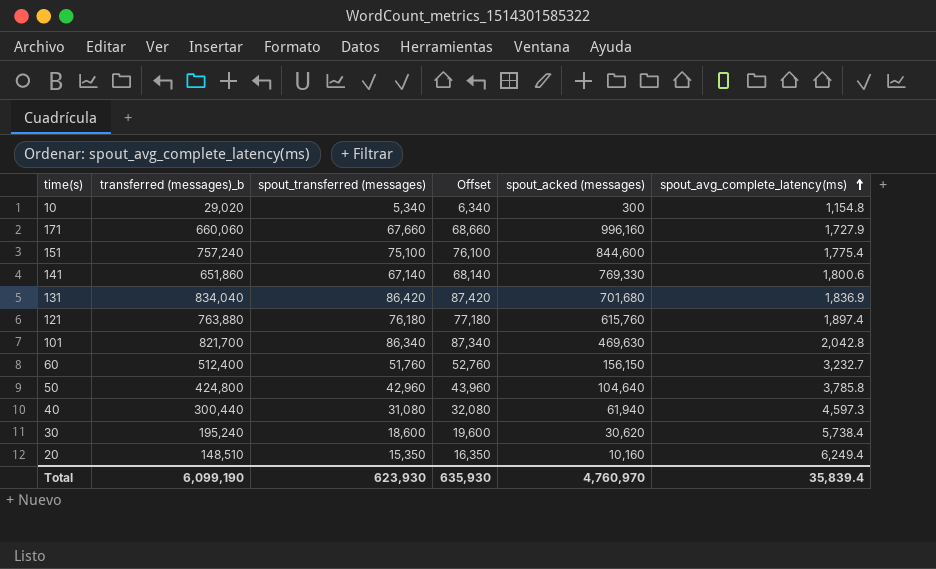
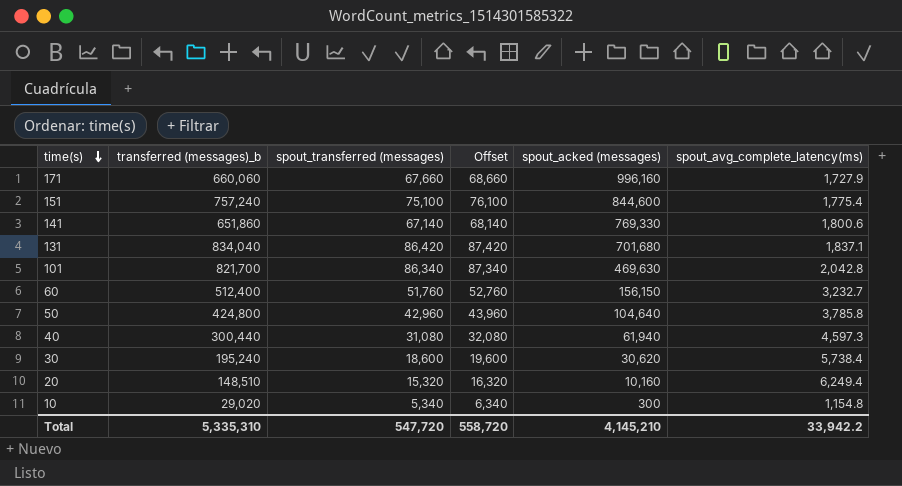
row order: spout_avg_complete_latency(ms) ascending -> time(s) descending
row 121: 763,880 | 76,180 | 77,180 | 615,760 | 1,897.4 -> none
131 | spout_avg_complete_latency(ms): 1,836.9 -> 1,837.1
20 | spout_transferred (messages): 15,350 -> 15,320
20 | Offset: 16,350 -> 16,320
Total | transferred (messages)_b: 6,099,190 -> 5,335,310
Total | spout_transferred (messages): 623,930 -> 547,720
Total | Offset: 635,930 -> 558,720
Total | spout_acked (messages): 4,760,970 -> 4,145,210
Total | spout_avg_complete_latency(ms): 35,839.4 -> 33,942.2

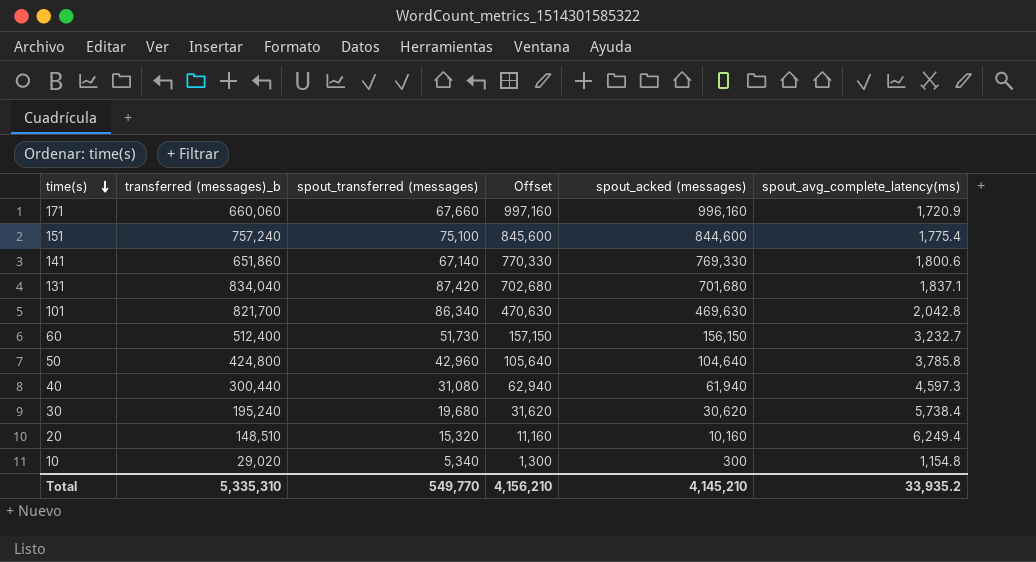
column Offset | formula: [spout_transferred (messages)] + 1000 -> [spout_acked (messages)] + 1000
171 | spout_avg_complete_latency(ms): 1,727.9 -> 1,720.9
131 | spout_transferred (messages): 86,420 -> 87,420
60 | spout_transferred (messages): 51,760 -> 51,730
30 | spout_transferred (messages): 18,600 -> 19,680
Total | spout_transferred (messages): 547,720 -> 549,770
Total | Offset: 558,720 -> 4,156,210
Total | spout_avg_complete_latency(ms): 33,942.2 -> 33,935.2

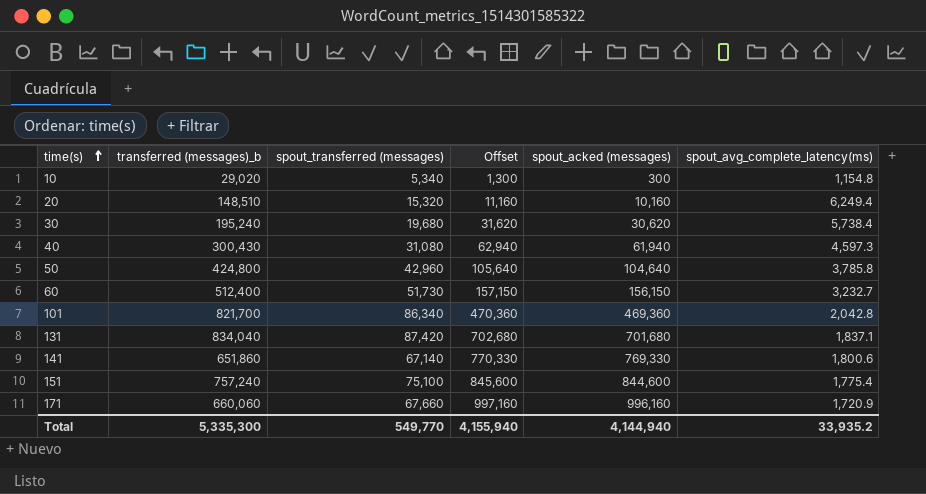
row order: time(s) descending -> time(s) ascending
40 | transferred (messages)_b: 300,440 -> 300,430
101 | Offset: 470,630 -> 470,360
101 | spout_acked (messages): 469,630 -> 469,360
Total | transferred (messages)_b: 5,335,310 -> 5,335,300
Total | Offset: 4,156,210 -> 4,155,940
Total | spout_acked (messages): 4,145,210 -> 4,144,940

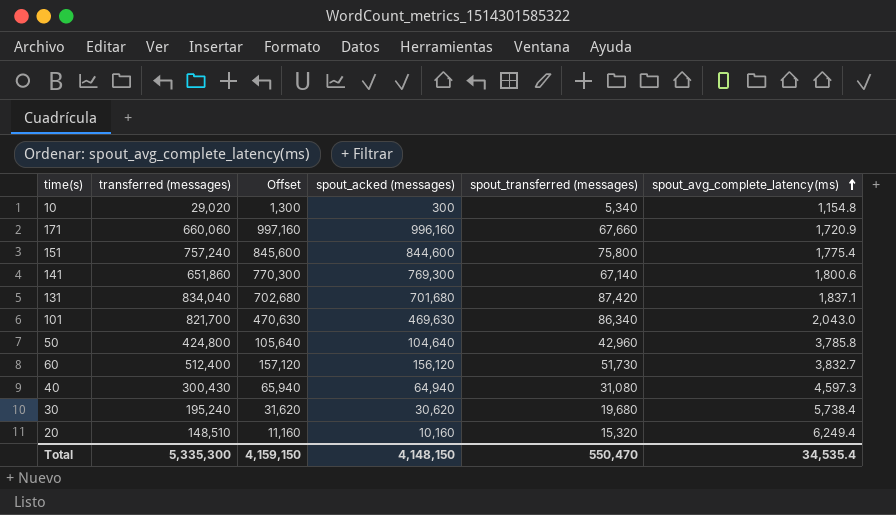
row order: time(s) ascending -> spout_avg_complete_latency(ms) ascending
column name: transferred (messages)_b -> transferred (messages)
column spout_transferred (messages) | position: 3 -> 5
151 | spout_transferred (messages): 75,100 -> 75,800
141 | Offset: 770,330 -> 770,300
141 | spout_acked (messages): 769,330 -> 769,300
101 | Offset: 470,360 -> 470,630
101 | spout_acked (messages): 469,360 -> 469,630
101 | spout_avg_complete_latency(ms): 2,042.8 -> 2,043.0
60 | Offset: 157,150 -> 157,120
60 | spout_acked (messages): 156,150 -> 156,120
60 | spout_avg_complete_latency(ms): 3,232.7 -> 3,832.7
40 | Offset: 62,940 -> 65,940
40 | spout_acked (messages): 61,940 -> 64,940
Total | Offset: 4,155,940 -> 4,159,150
Total | spout_acked (messages): 4,144,940 -> 4,148,150
Total | spout_transferred (messages): 549,770 -> 550,470
Total | spout_avg_complete_latency(ms): 33,935.2 -> 34,535.4

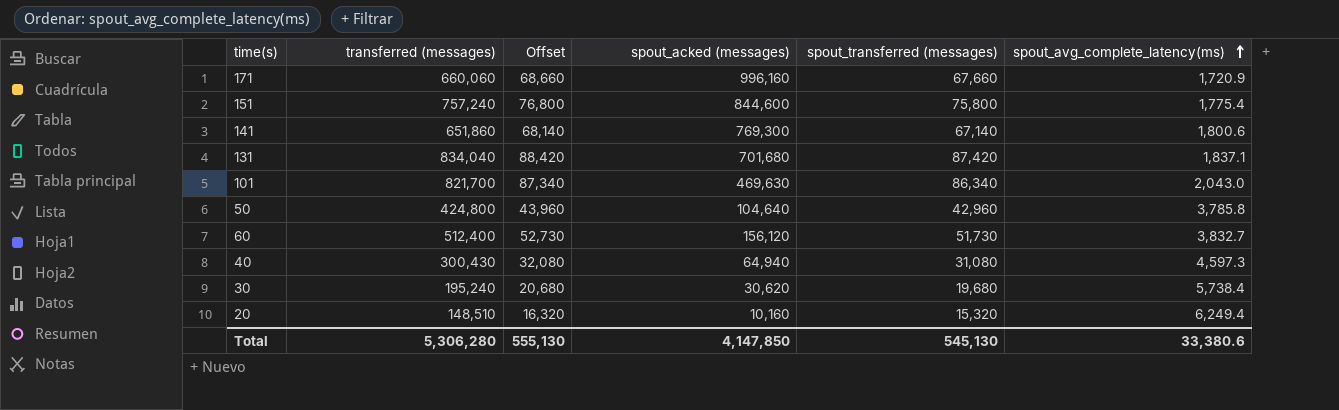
column Offset | formula: [spout_acked (messages)] + 1000 -> [spout_transferred (messages)] + 1000
row 10: 29,020 | 1,300 | 300 | 5,340 | 1,154.8 -> none
Total | transferred (messages): 5,335,300 -> 5,306,280
Total | Offset: 4,159,150 -> 555,130
Total | spout_acked (messages): 4,148,150 -> 4,147,850
Total | spout_transferred (messages): 550,470 -> 545,130
Total | spout_avg_complete_latency(ms): 34,535.4 -> 33,380.6

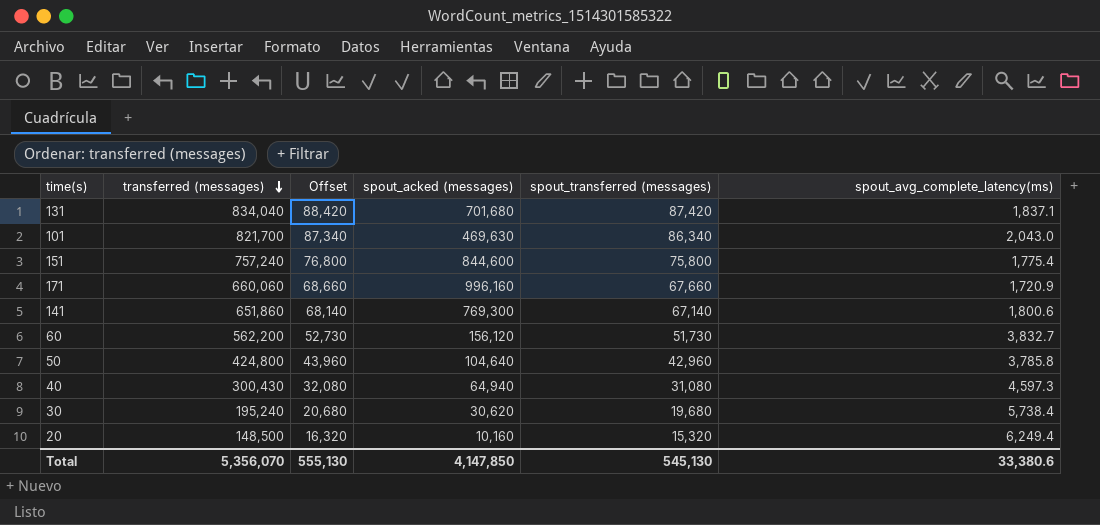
row order: spout_avg_complete_latency(ms) ascending -> transferred (messages) descending
60 | transferred (messages): 512,400 -> 562,200
20 | transferred (messages): 148,510 -> 148,500
Total | transferred (messages): 5,306,280 -> 5,356,070

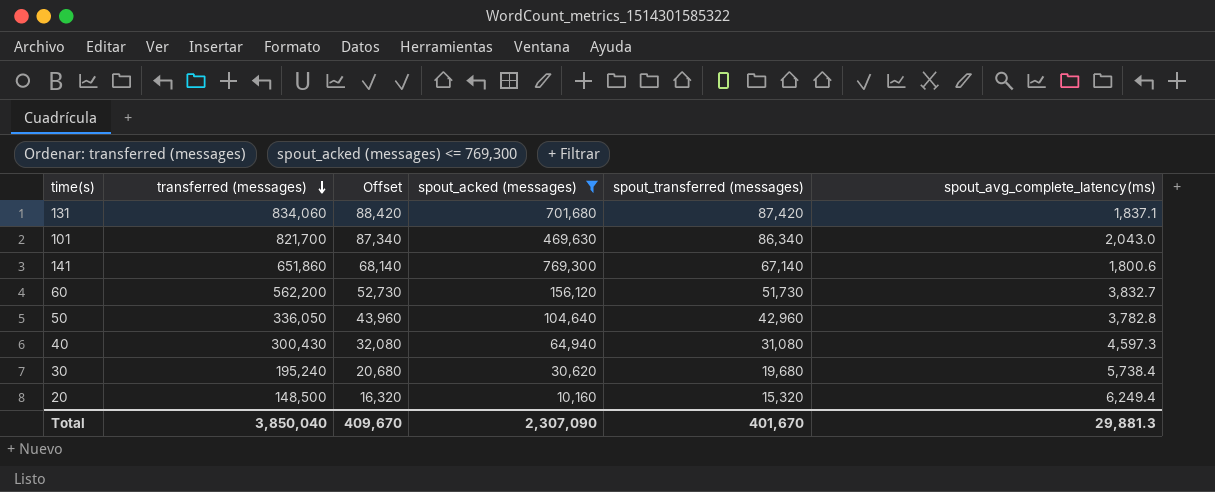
filter: none -> spout_acked (messages) <= 769,300
131 | transferred (messages): 834,040 -> 834,060
50 | transferred (messages): 424,800 -> 336,050
50 | spout_avg_complete_latency(ms): 3,785.8 -> 3,782.8
Total | transferred (messages): 5,356,070 -> 3,850,040
Total | Offset: 555,130 -> 409,670
Total | spout_acked (messages): 4,147,850 -> 2,307,090
Total | spout_transferred (messages): 545,130 -> 401,670
Total | spout_avg_complete_latency(ms): 33,380.6 -> 29,881.3

